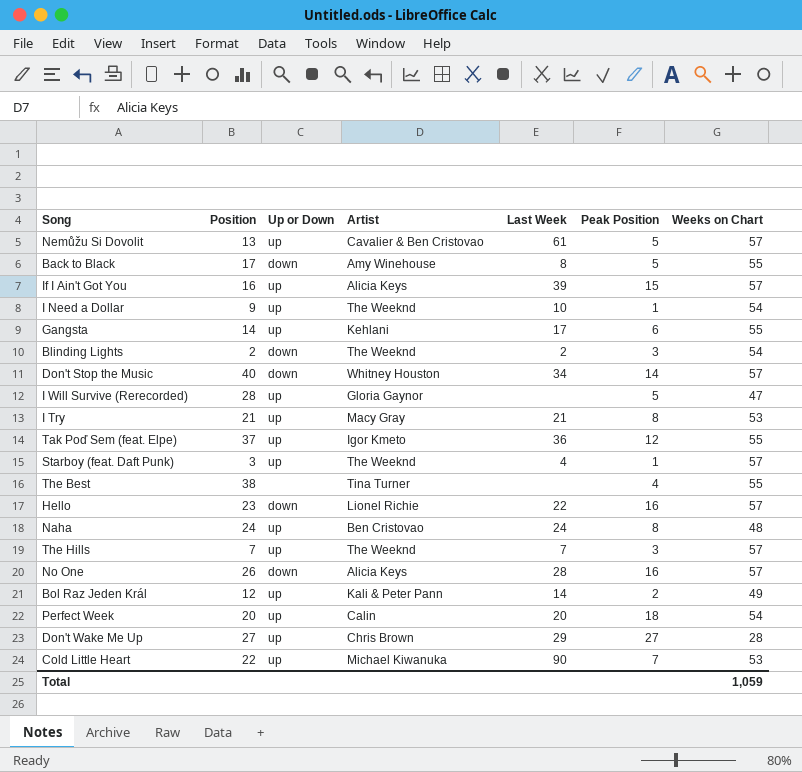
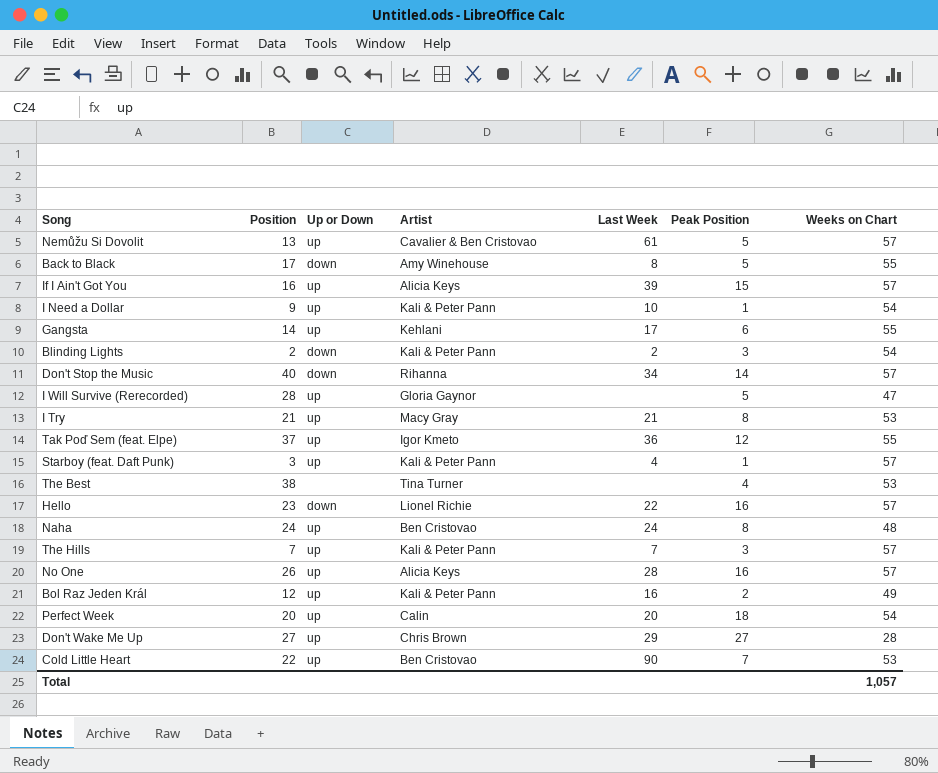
I Need a Dollar | Artist: The Weeknd -> Kali & Peter Pann
Blinding Lights | Artist: The Weeknd -> Kali & Peter Pann
Don't Stop the Music | Artist: Whitney Houston -> Rihanna
Starboy (feat. Daft Punk) | Artist: The Weeknd -> Kali & Peter Pann
The Best | Weeks on Chart: 55 -> 53
The Hills | Artist: The Weeknd -> Kali & Peter Pann
No One | Up or Down: down -> up
Bol Raz Jeden Král | Last Week: 14 -> 16
Cold Little Heart | Artist: Michael Kiwanuka -> Ben Cristovao
Total | Weeks on Chart: 1,059 -> 1,057

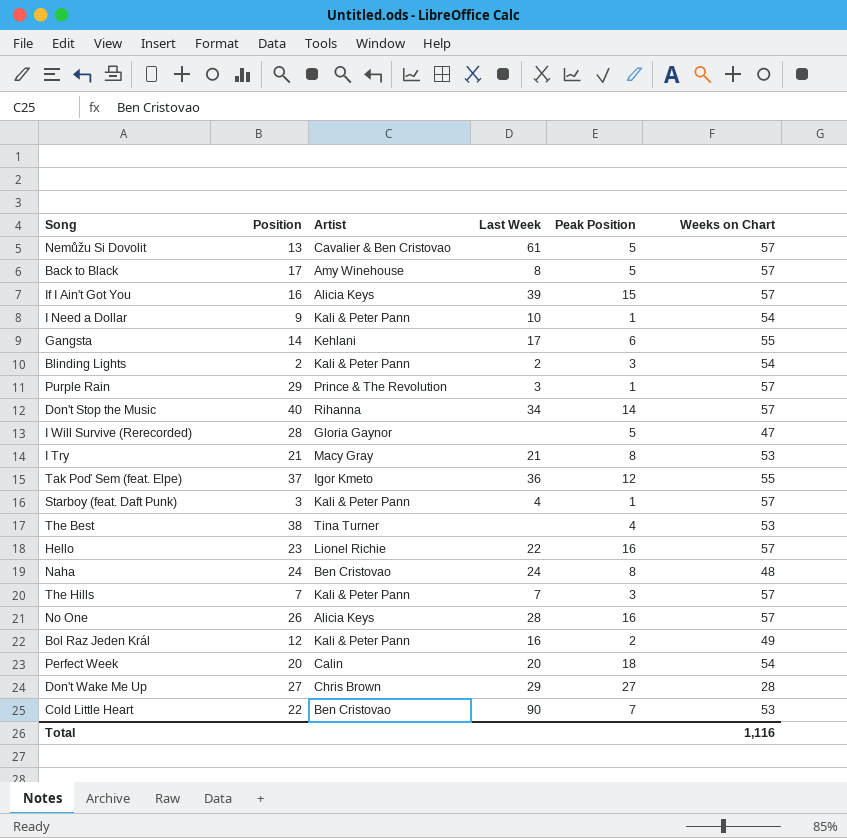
column Up or Down | position: 3 -> none
Back to Black | Weeks on Chart: 55 -> 57
row Purple Rain: none -> 29 | Prince & The Revolution | 3 | 1 | 57
Total | Weeks on Chart: 1,057 -> 1,116

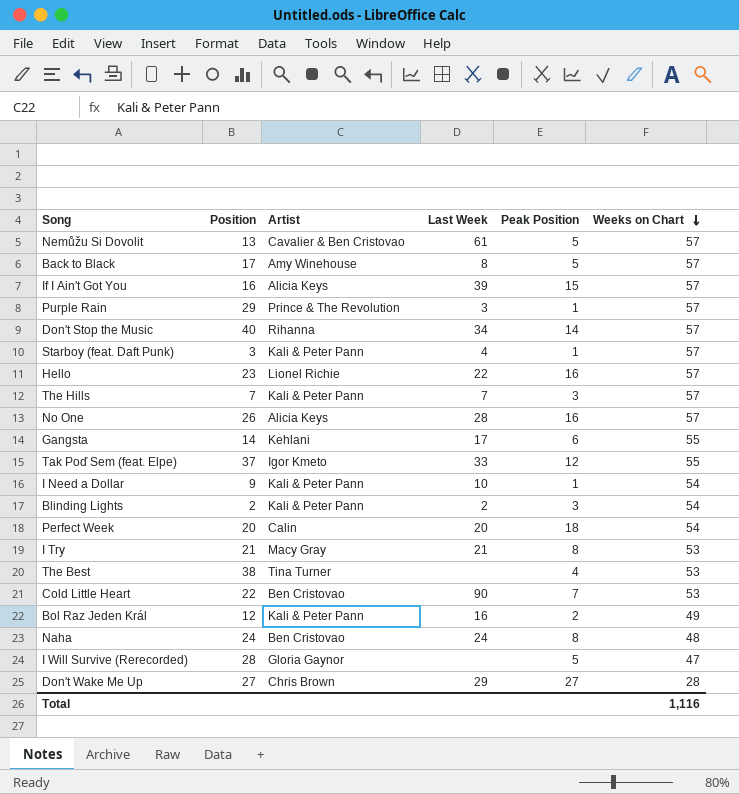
row order: none -> Weeks on Chart descending
Tak Poď Sem (feat. Elpe) | Last Week: 36 -> 33

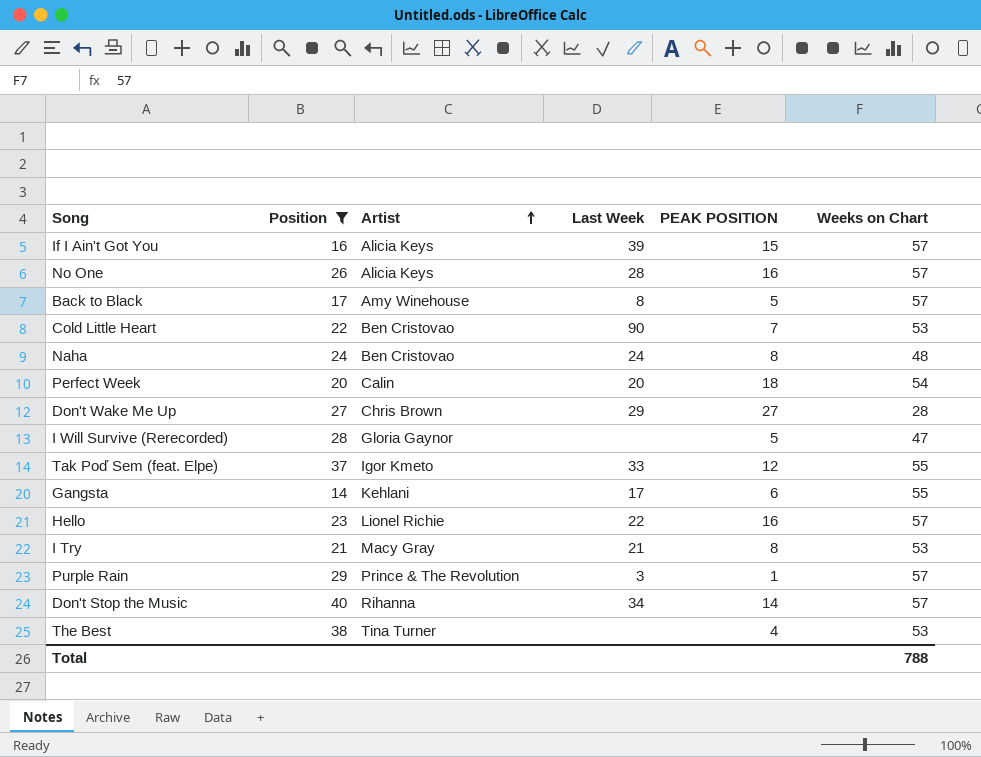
filter: none -> Position >= 14
row order: Weeks on Chart descending -> Artist ascending
column name: Peak Position -> PEAK POSITION
Total | Weeks on Chart: 1,116 -> 788

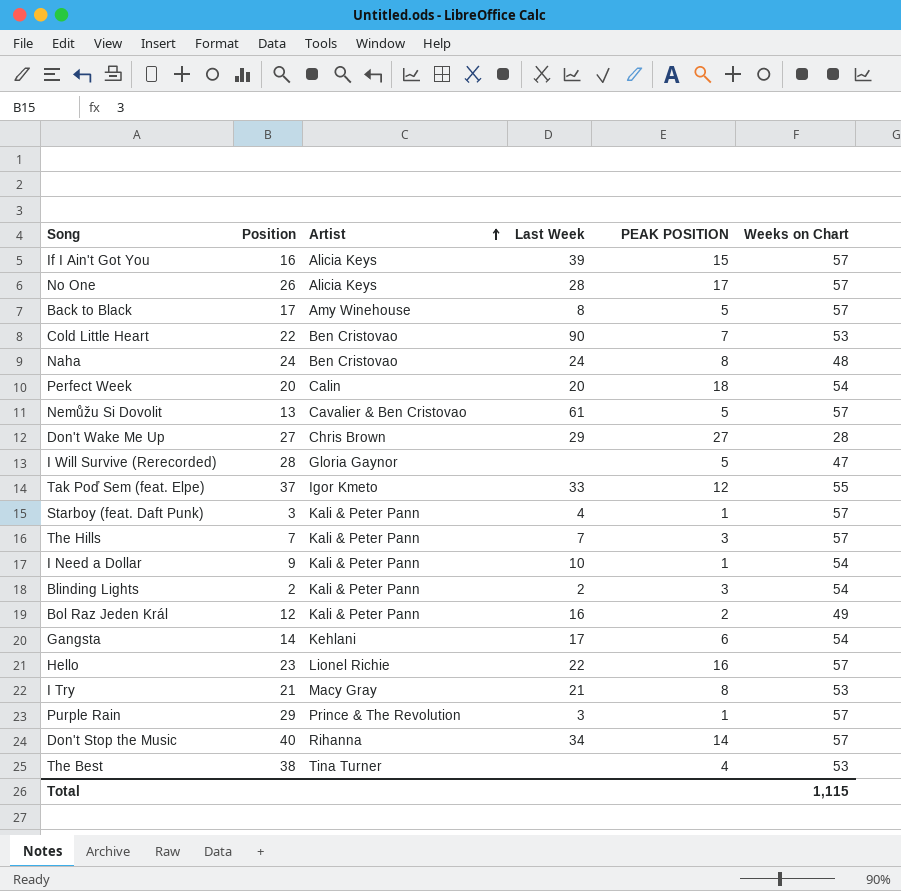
filter: Position >= 14 -> none
No One | PEAK POSITION: 16 -> 17
Gangsta | Weeks on Chart: 55 -> 54
Total | Weeks on Chart: 788 -> 1,115

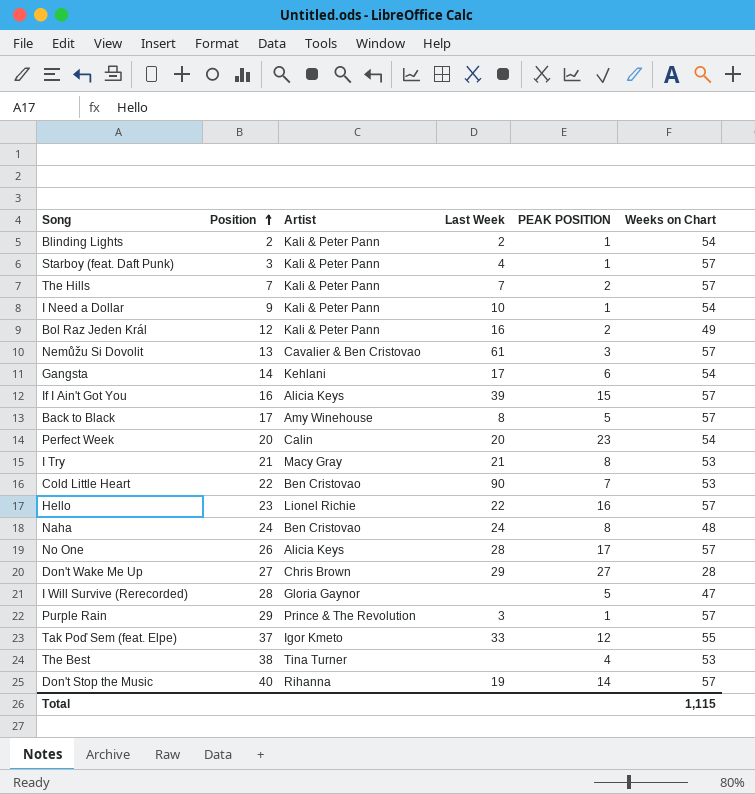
row order: Artist ascending -> Position ascending
Blinding Lights | PEAK POSITION: 3 -> 1
The Hills | PEAK POSITION: 3 -> 2
Nemůžu Si Dovolit | PEAK POSITION: 5 -> 3
Perfect Week | PEAK POSITION: 18 -> 23
Don't Stop the Music | Last Week: 34 -> 19

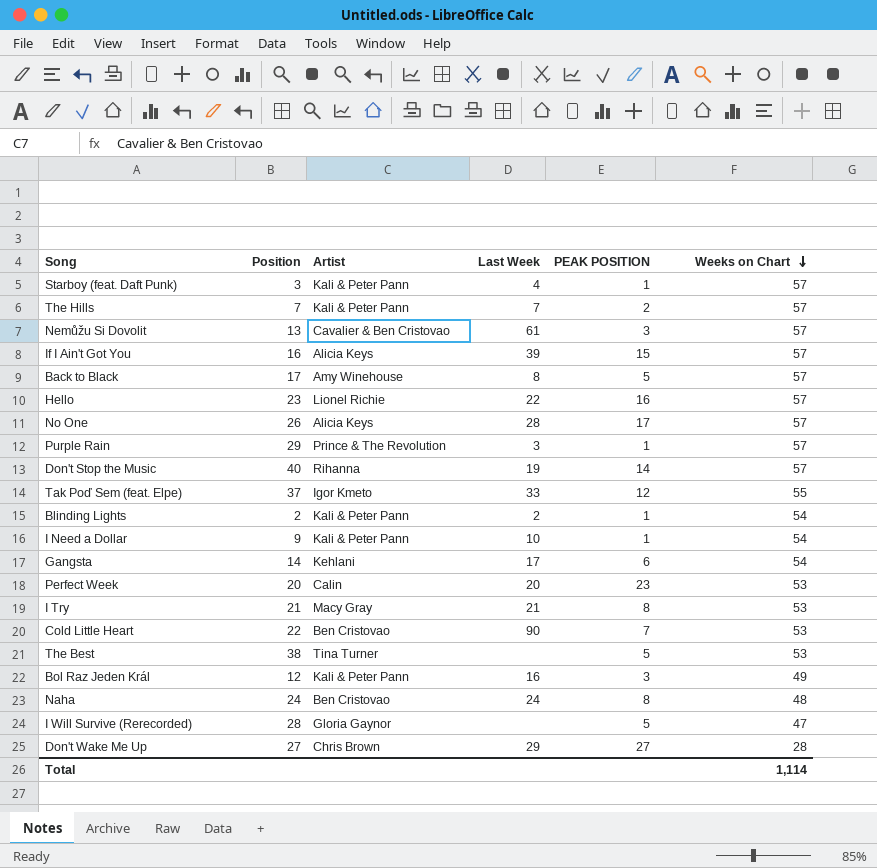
row order: Position ascending -> Weeks on Chart descending
Perfect Week | Weeks on Chart: 54 -> 53
The Best | PEAK POSITION: 4 -> 5
Bol Raz Jeden Král | PEAK POSITION: 2 -> 3
Total | Weeks on Chart: 1,115 -> 1,114

